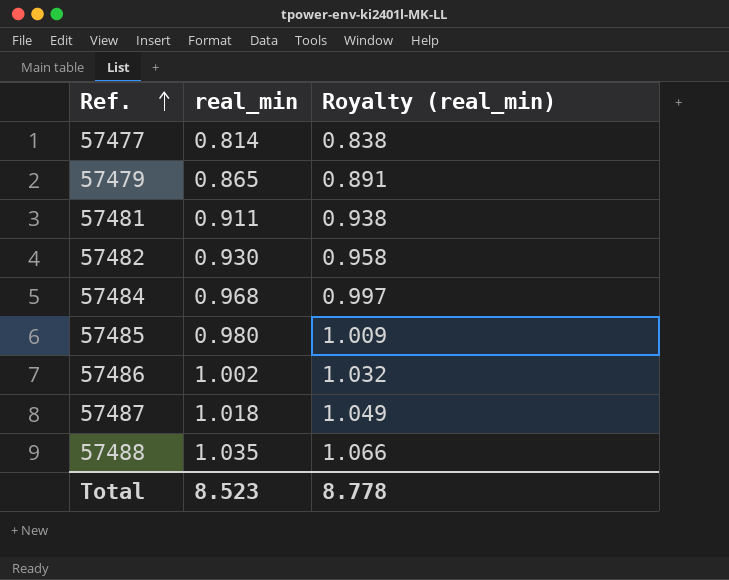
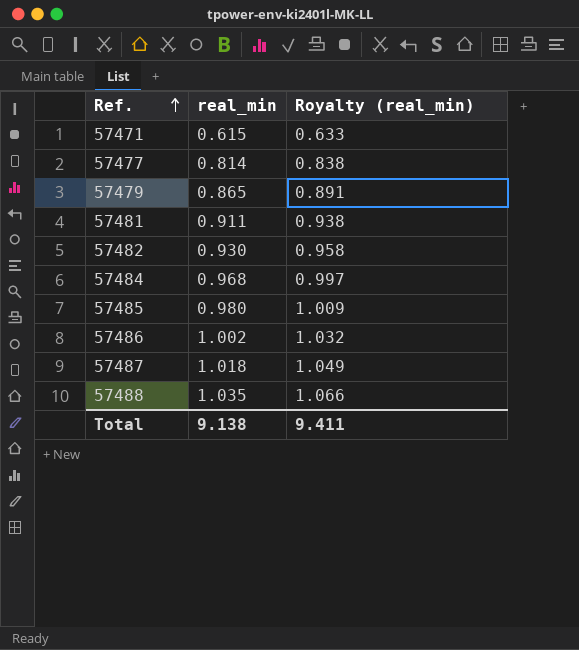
row 57471: none -> 0.615 | 0.633
Total | real_min: 8.523 -> 9.138
Total | Royalty (real_min): 8.778 -> 9.411

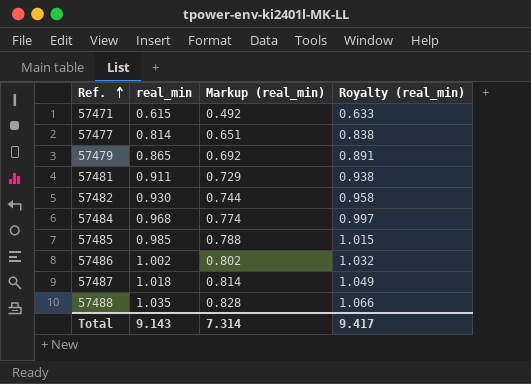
column Markup (real_min) | formula: none -> [real_min] * 0.8
57485 | real_min: 0.980 -> 0.985
57485 | Royalty (real_min): 1.009 -> 1.015
Total | real_min: 9.138 -> 9.143
Total | Royalty (real_min): 9.411 -> 9.417

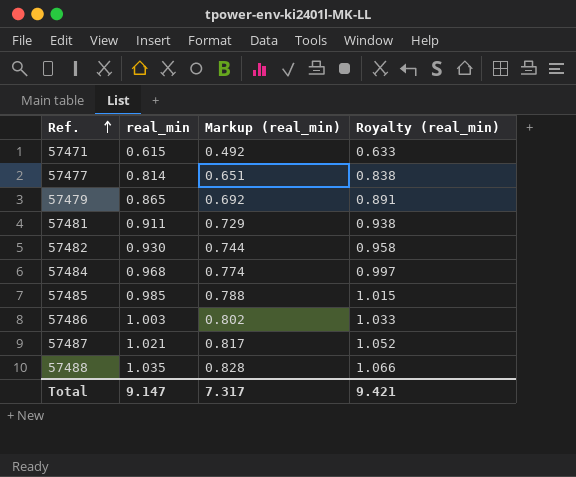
57486 | real_min: 1.002 -> 1.003
57486 | Royalty (real_min): 1.032 -> 1.033
57487 | real_min: 1.018 -> 1.021
57487 | Markup (real_min): 0.814 -> 0.817
57487 | Royalty (real_min): 1.049 -> 1.052
Total | real_min: 9.143 -> 9.147
Total | Markup (real_min): 7.314 -> 7.317
Total | Royalty (real_min): 9.417 -> 9.421

